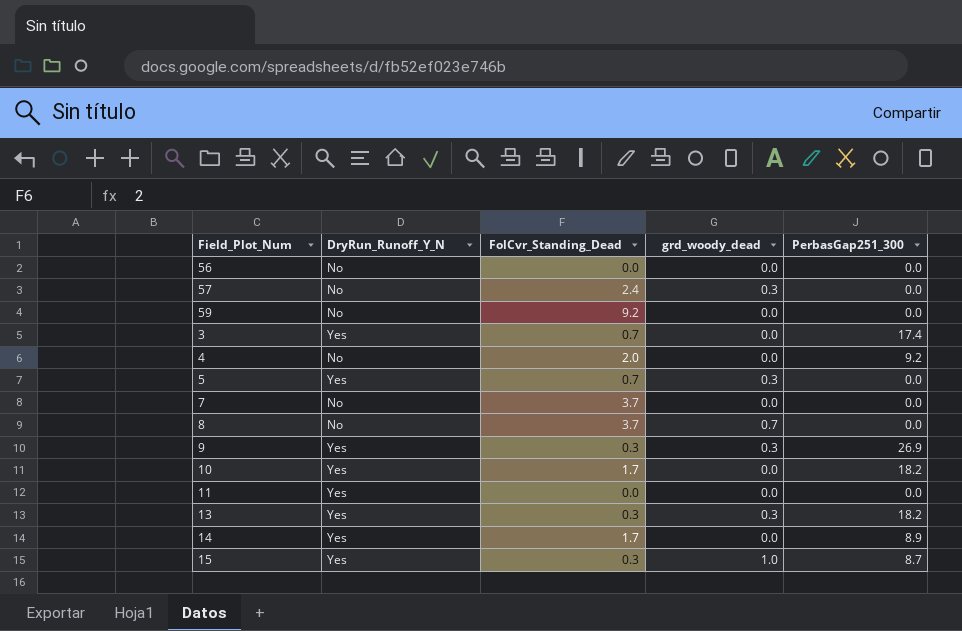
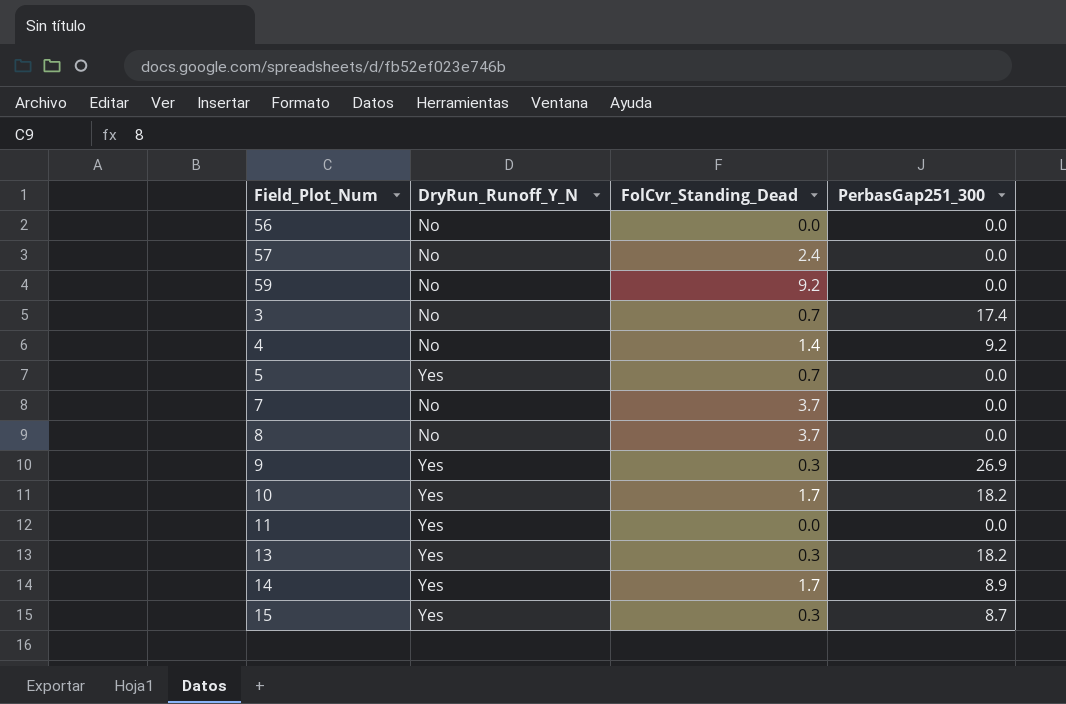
column grd_woody_dead | position: 4 -> none
3 | DryRun_Runoff_Y_N: Yes -> No
4 | FolCvr_Standing_Dead: 2.0 -> 1.4

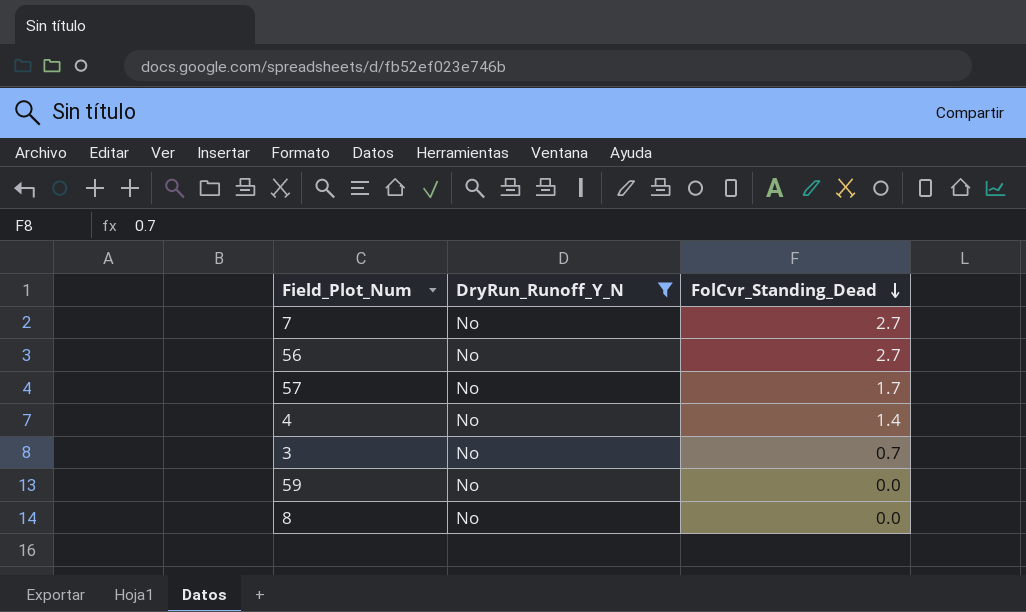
filter: none -> DryRun_Runoff_Y_N = No
row order: none -> FolCvr_Standing_Dead descending
column PerbasGap251_300 | position: 4 -> none
7 | FolCvr_Standing_Dead: 3.7 -> 2.7
56 | FolCvr_Standing_Dead: 0.0 -> 2.7
57 | FolCvr_Standing_Dead: 2.4 -> 1.7
59 | FolCvr_Standing_Dead: 9.2 -> 0.0
8 | FolCvr_Standing_Dead: 3.7 -> 0.0

